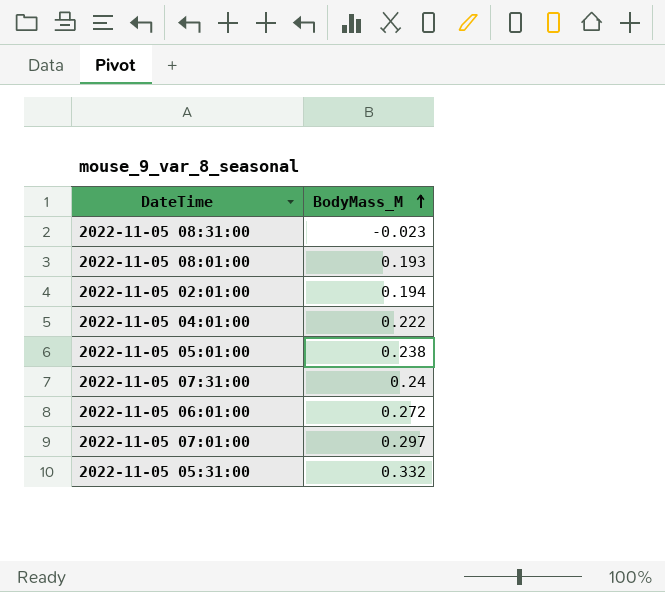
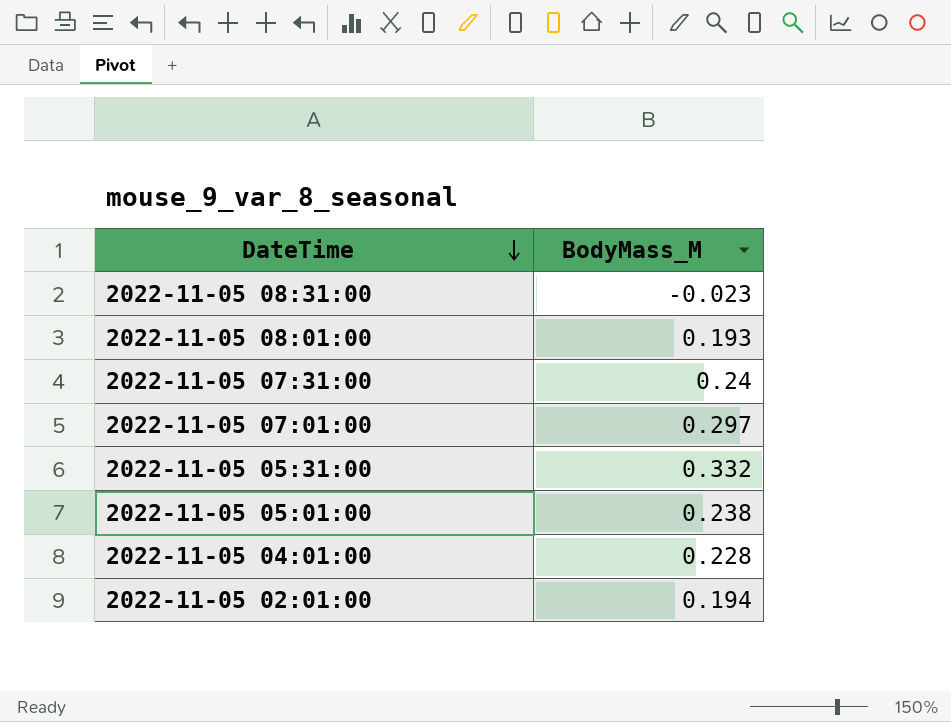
row order: BodyMass_M ascending -> DateTime descending
row 2022-11-05 06:01:00: 0.272 -> none
2022-11-05 04:01:00 | BodyMass_M: 0.222 -> 0.228

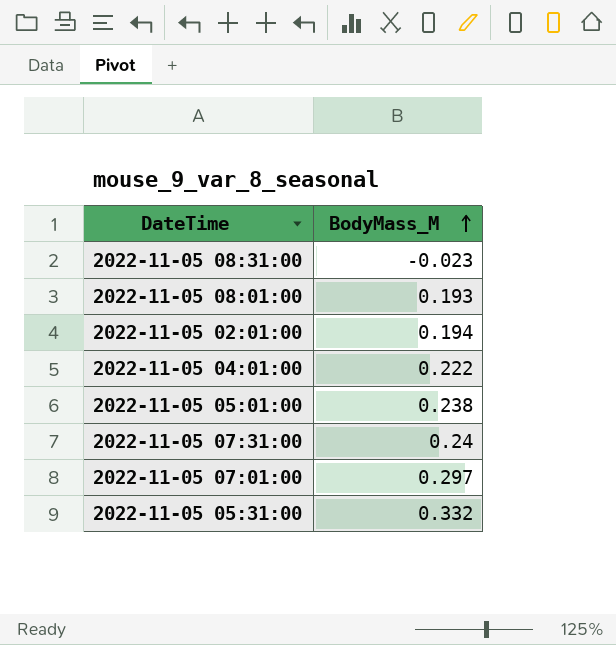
row order: DateTime descending -> BodyMass_M ascending
2022-11-05 04:01:00 | BodyMass_M: 0.228 -> 0.222

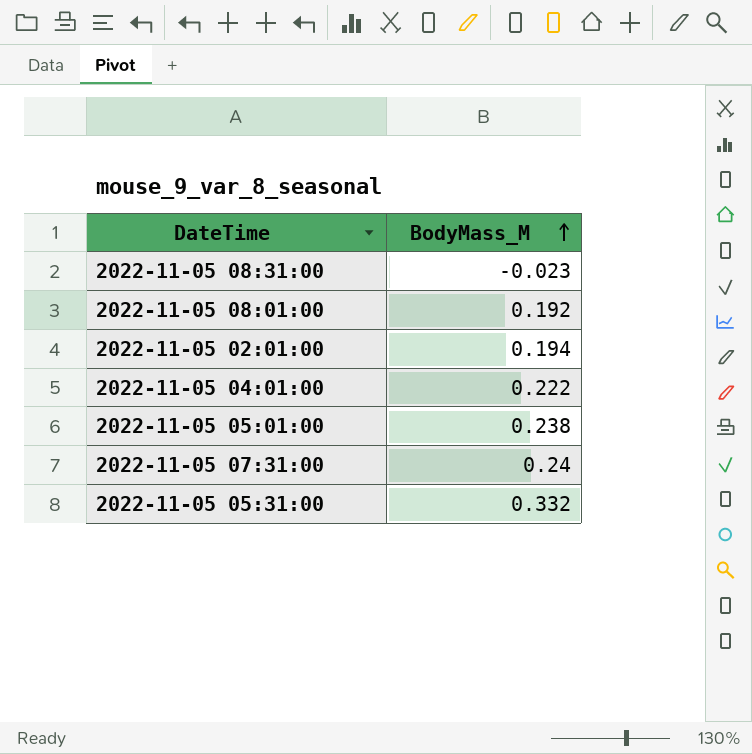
row 2022-11-05 07:01:00: 0.297 -> none
2022-11-05 08:01:00 | BodyMass_M: 0.193 -> 0.192

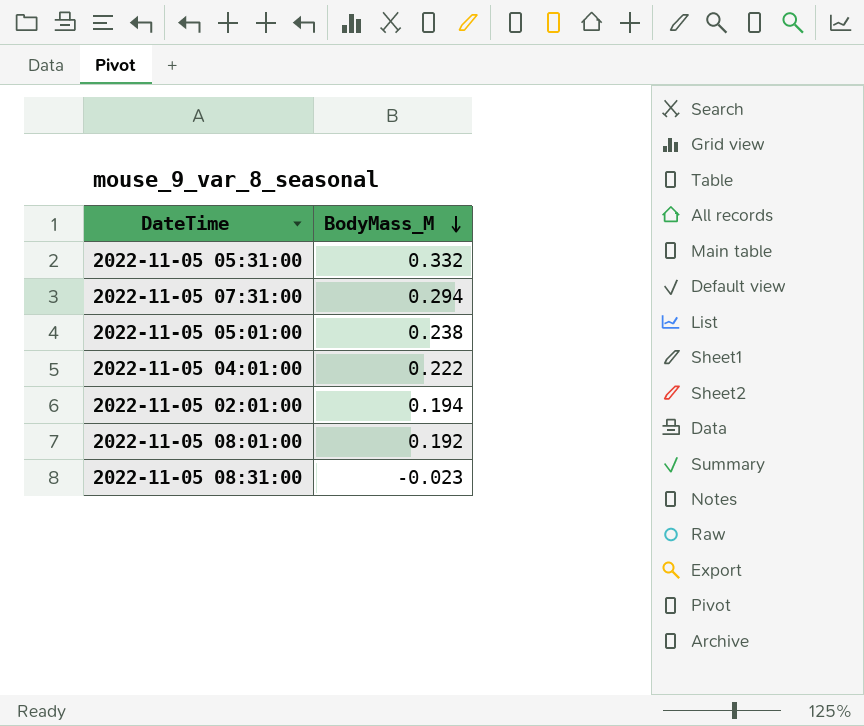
row order: BodyMass_M ascending -> BodyMass_M descending
2022-11-05 07:31:00 | BodyMass_M: 0.24 -> 0.294

